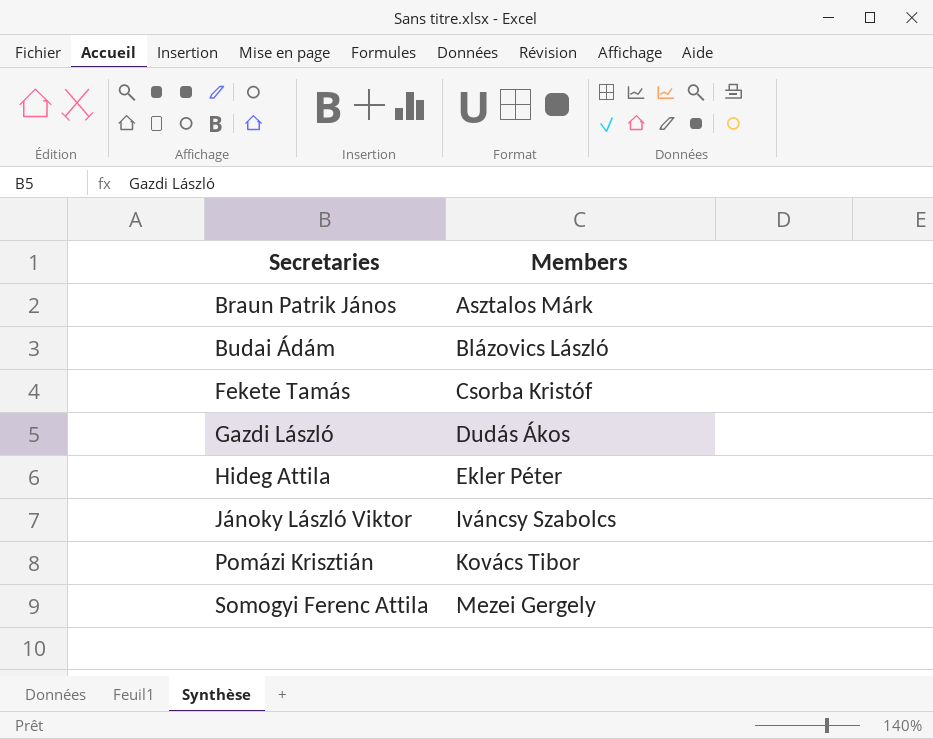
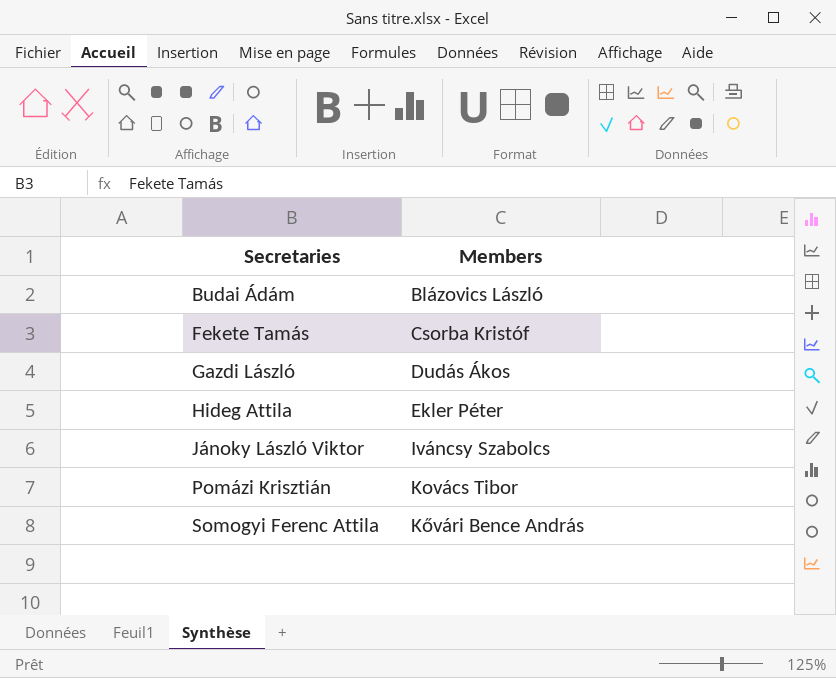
row Braun Patrik János: Asztalos Márk -> none
Somogyi Ferenc Attila | Members: Mezei Gergely -> Kővári Bence András

